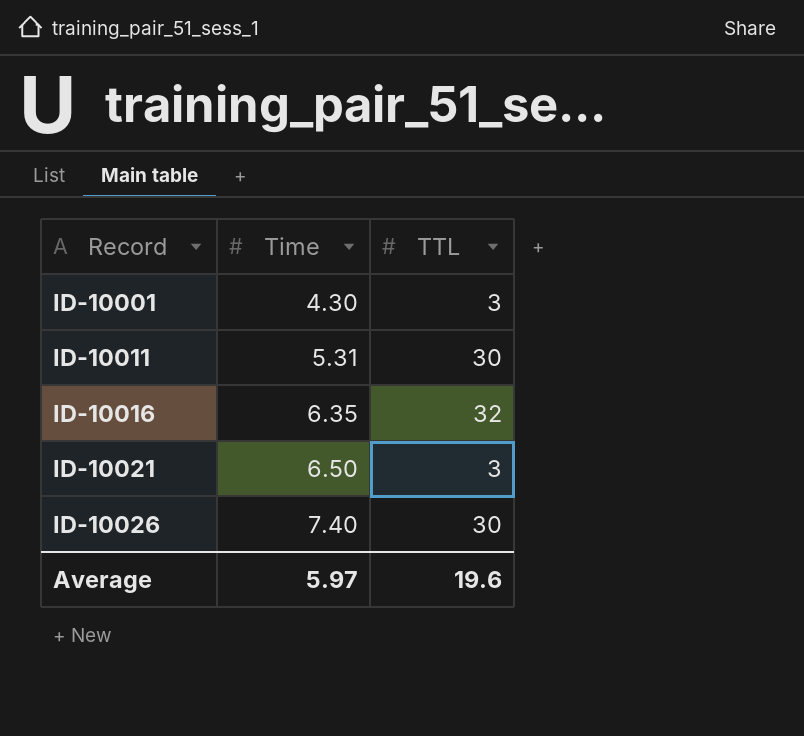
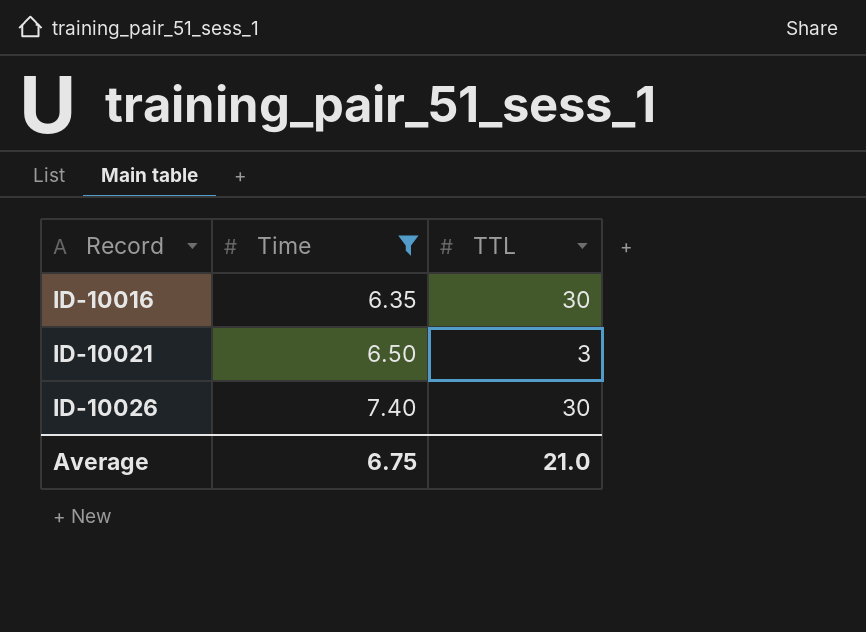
filter: none -> Time >= 6.35
ID-10016 | TTL: 32 -> 30
Average | Time: 5.97 -> 6.75
Average | TTL: 19.6 -> 21.0

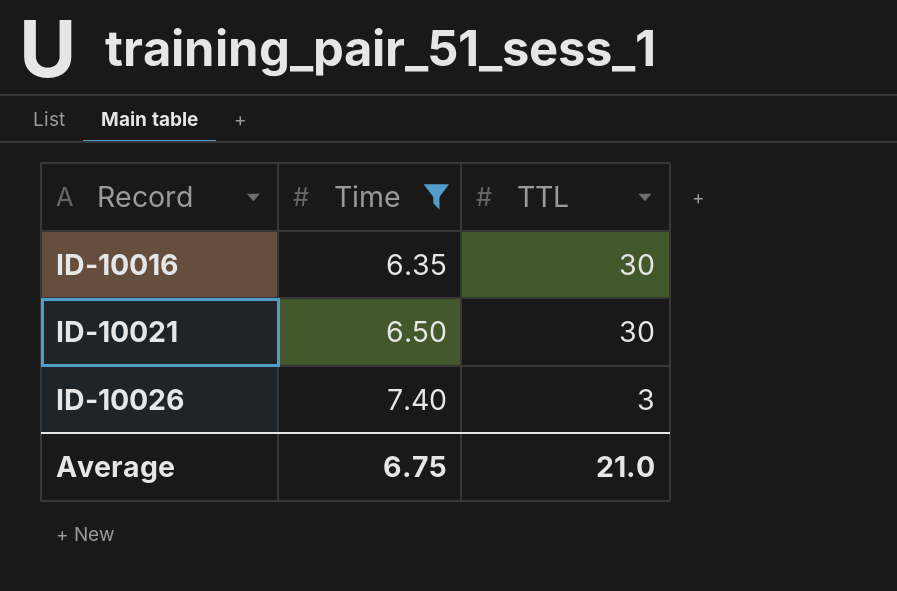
ID-10021 | TTL: 3 -> 30
ID-10026 | TTL: 30 -> 3

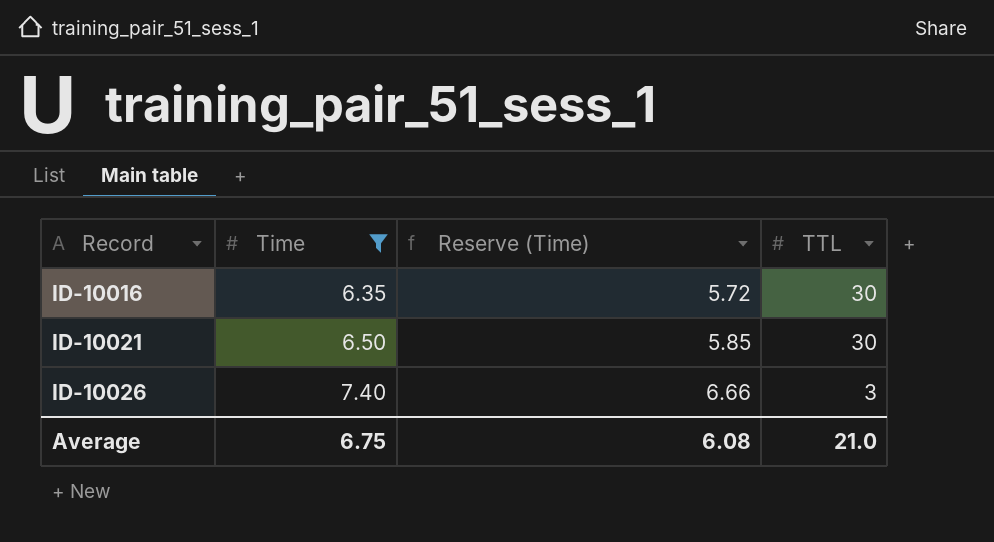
column Reserve (Time) | formula: none -> [Time] * 0.9

